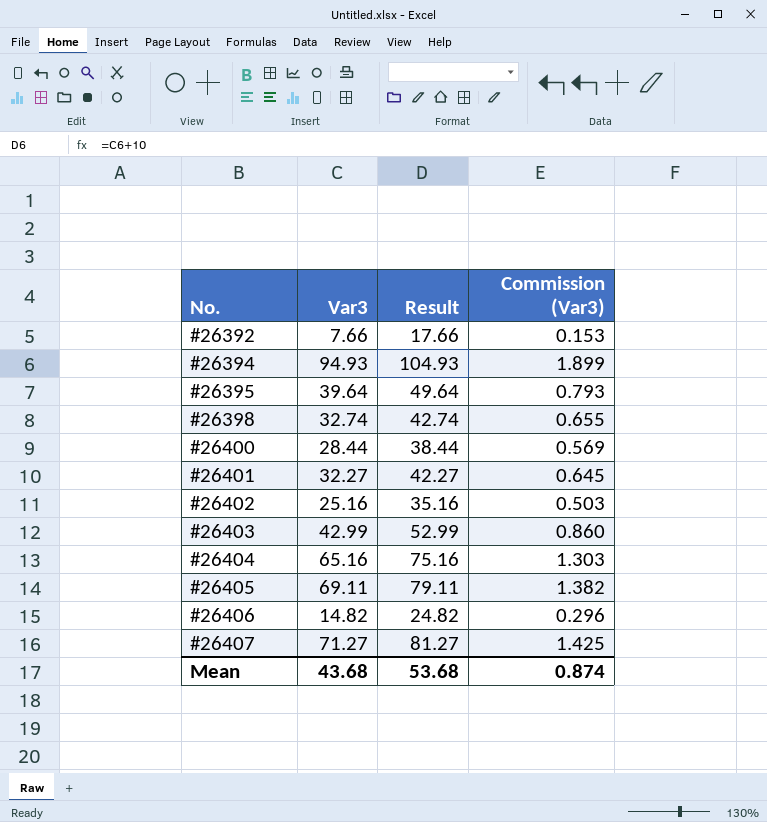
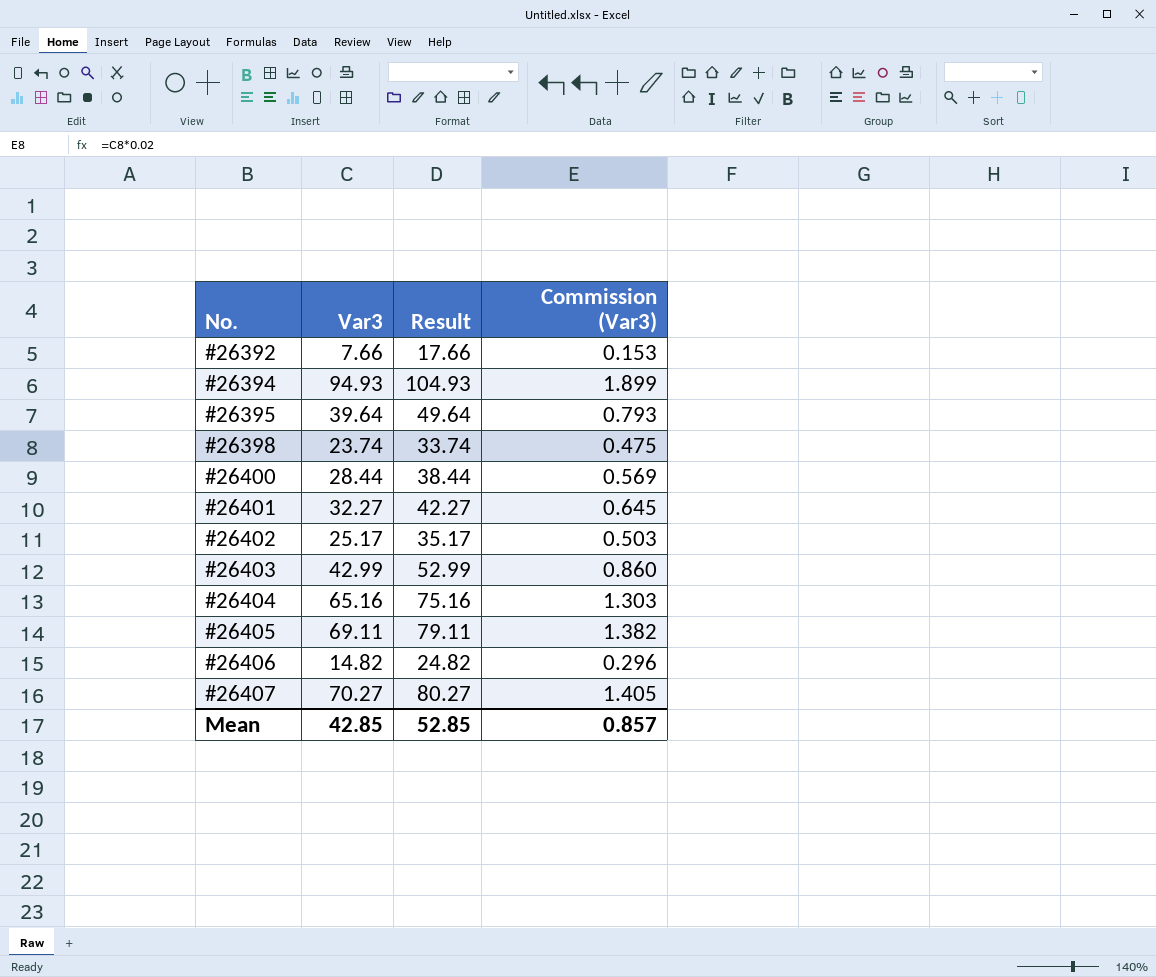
#26398 | Var3: 32.74 -> 23.74
#26398 | Result: 42.74 -> 33.74
#26398 | Commission (Var3): 0.655 -> 0.475
#26402 | Var3: 25.16 -> 25.17
#26402 | Result: 35.16 -> 35.17
#26407 | Var3: 71.27 -> 70.27
#26407 | Result: 81.27 -> 80.27
#26407 | Commission (Var3): 1.425 -> 1.405
Mean | Var3: 43.68 -> 42.85
Mean | Result: 53.68 -> 52.85
Mean | Commission (Var3): 0.874 -> 0.857

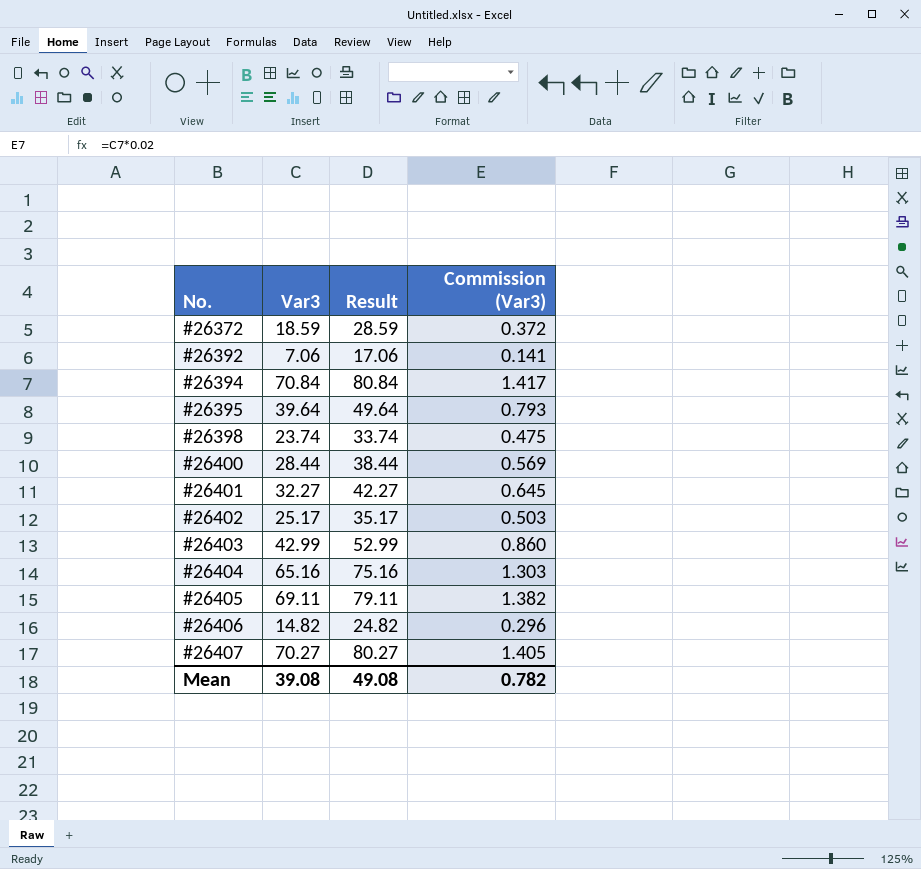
row #26372: none -> 18.59 | 28.59 | 0.372
#26392 | Var3: 7.66 -> 7.06
#26392 | Result: 17.66 -> 17.06
#26392 | Commission (Var3): 0.153 -> 0.141
#26394 | Var3: 94.93 -> 70.84
#26394 | Result: 104.93 -> 80.84
#26394 | Commission (Var3): 1.899 -> 1.417
Mean | Var3: 42.85 -> 39.08
Mean | Result: 52.85 -> 49.08
Mean | Commission (Var3): 0.857 -> 0.782

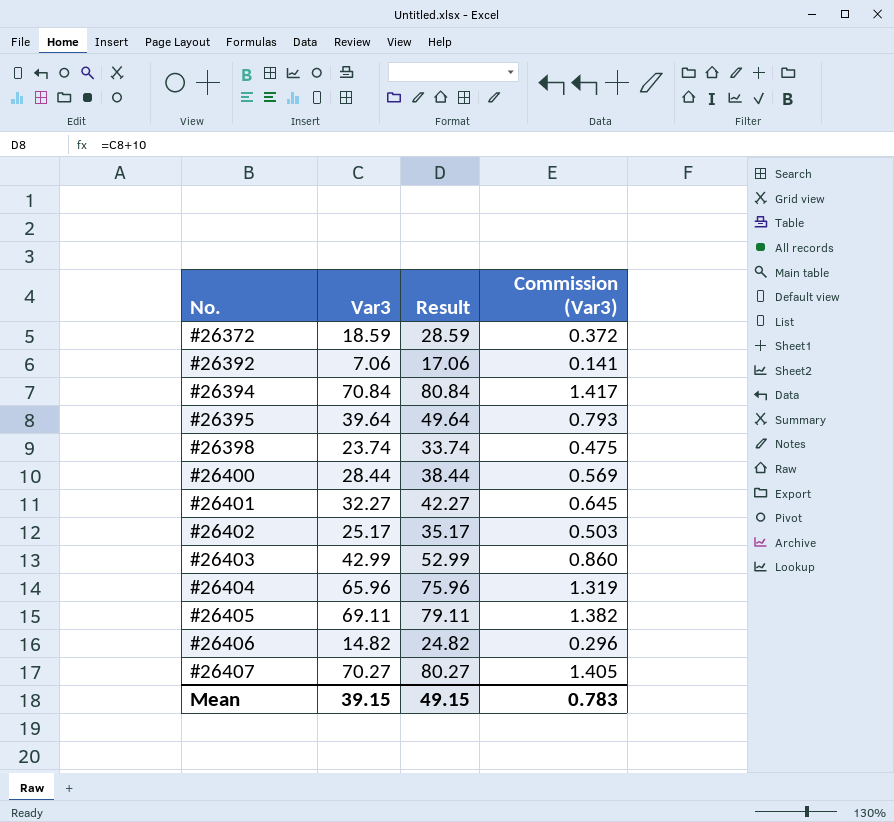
#26404 | Var3: 65.16 -> 65.96
#26404 | Result: 75.16 -> 75.96
#26404 | Commission (Var3): 1.303 -> 1.319
Mean | Var3: 39.08 -> 39.15
Mean | Result: 49.08 -> 49.15
Mean | Commission (Var3): 0.782 -> 0.783

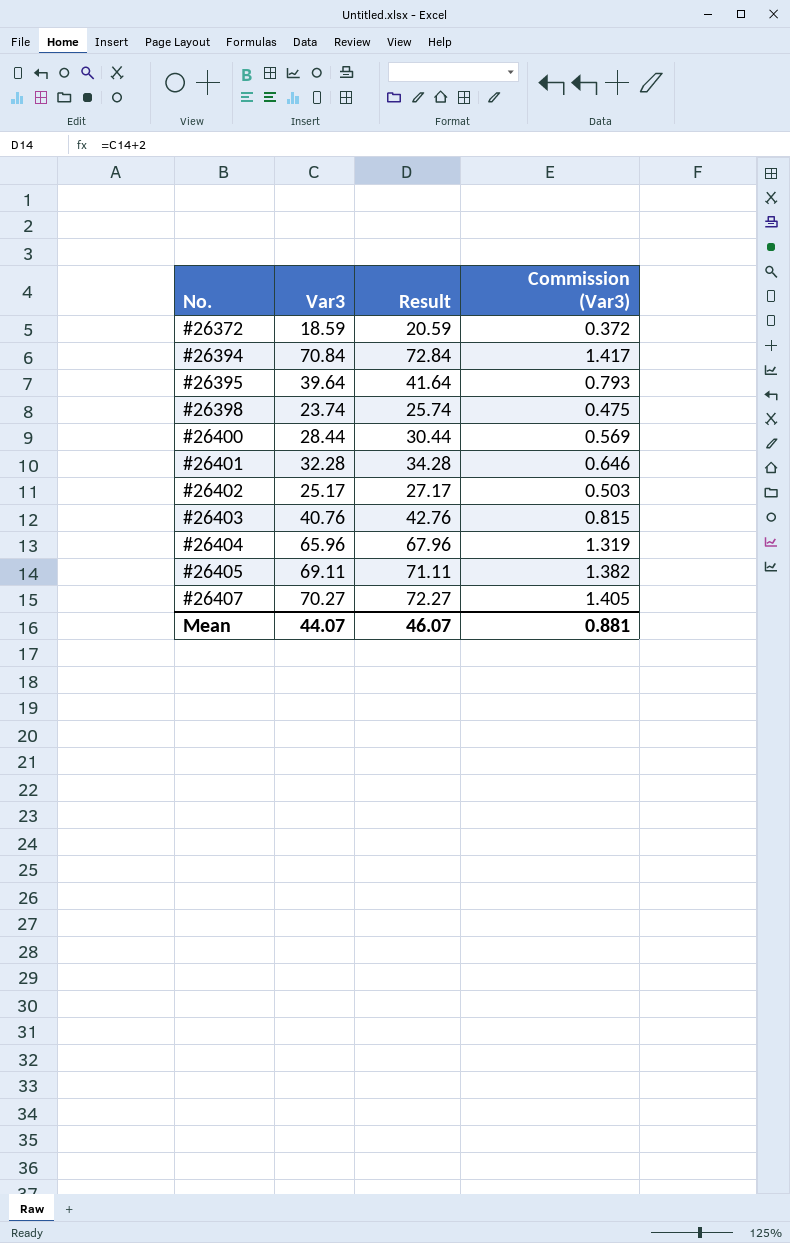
column Result | formula: [Var3] + 10 -> [Var3] + 2
row #26392: 7.06 | 17.06 | 0.141 -> none
row #26406: 14.82 | 24.82 | 0.296 -> none
#26401 | Var3: 32.27 -> 32.28
#26401 | Commission (Var3): 0.645 -> 0.646
#26403 | Var3: 42.99 -> 40.76
#26403 | Commission (Var3): 0.860 -> 0.815
Mean | Var3: 39.15 -> 44.07
Mean | Result: 49.15 -> 46.07
Mean | Commission (Var3): 0.783 -> 0.881

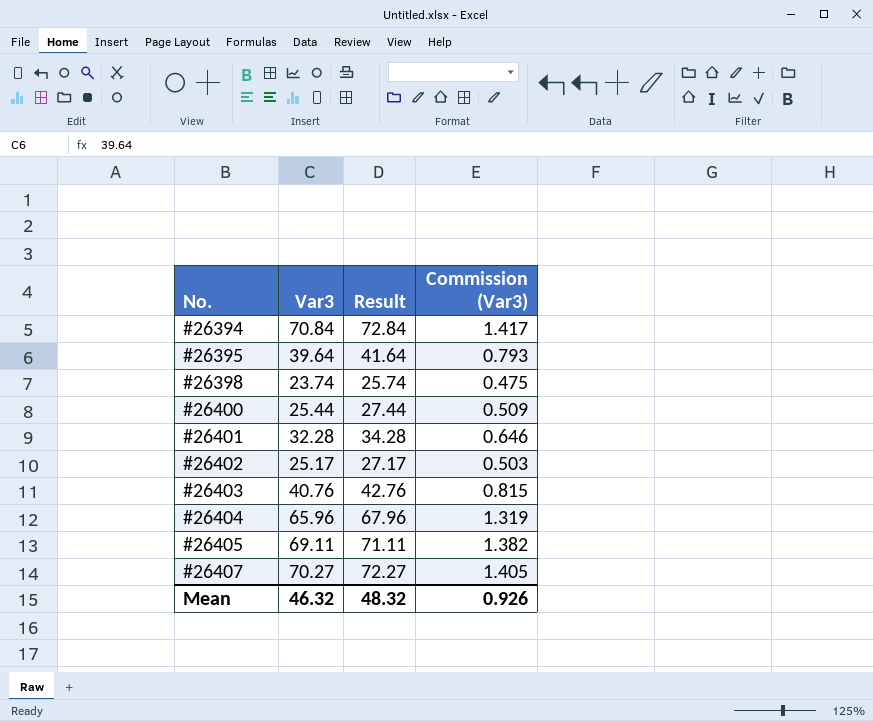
row #26372: 18.59 | 20.59 | 0.372 -> none
#26400 | Var3: 28.44 -> 25.44
#26400 | Result: 30.44 -> 27.44
#26400 | Commission (Var3): 0.569 -> 0.509
Mean | Var3: 44.07 -> 46.32
Mean | Result: 46.07 -> 48.32
Mean | Commission (Var3): 0.881 -> 0.926

